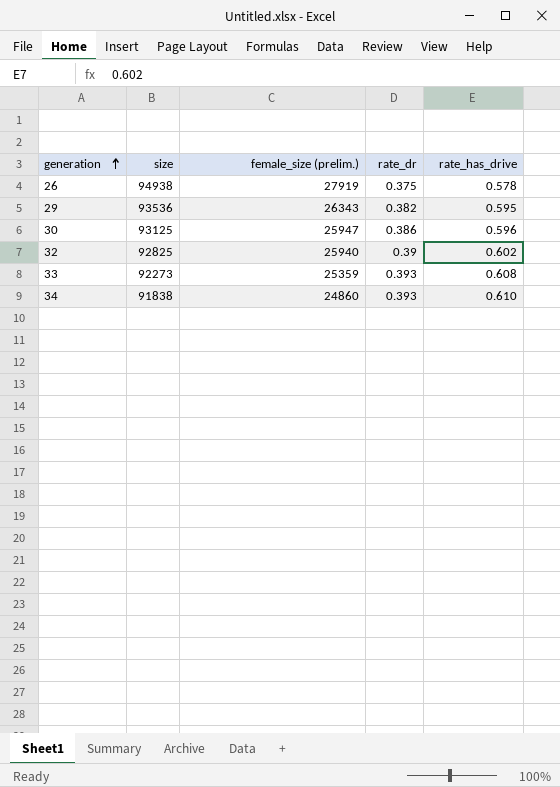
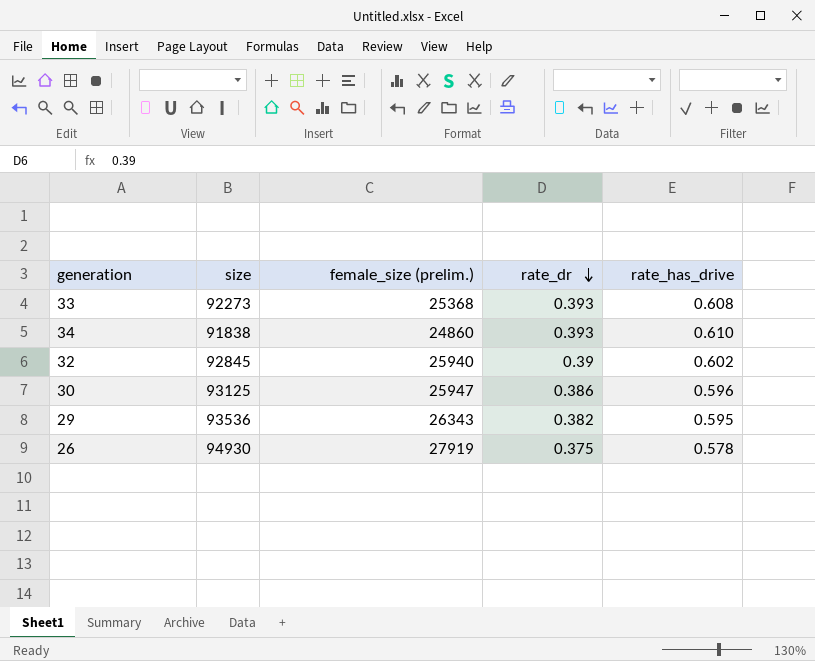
row order: generation ascending -> rate_dr descending
33 | female_size (prelim.): 25359 -> 25368
32 | size: 92825 -> 92845
26 | size: 94938 -> 94930

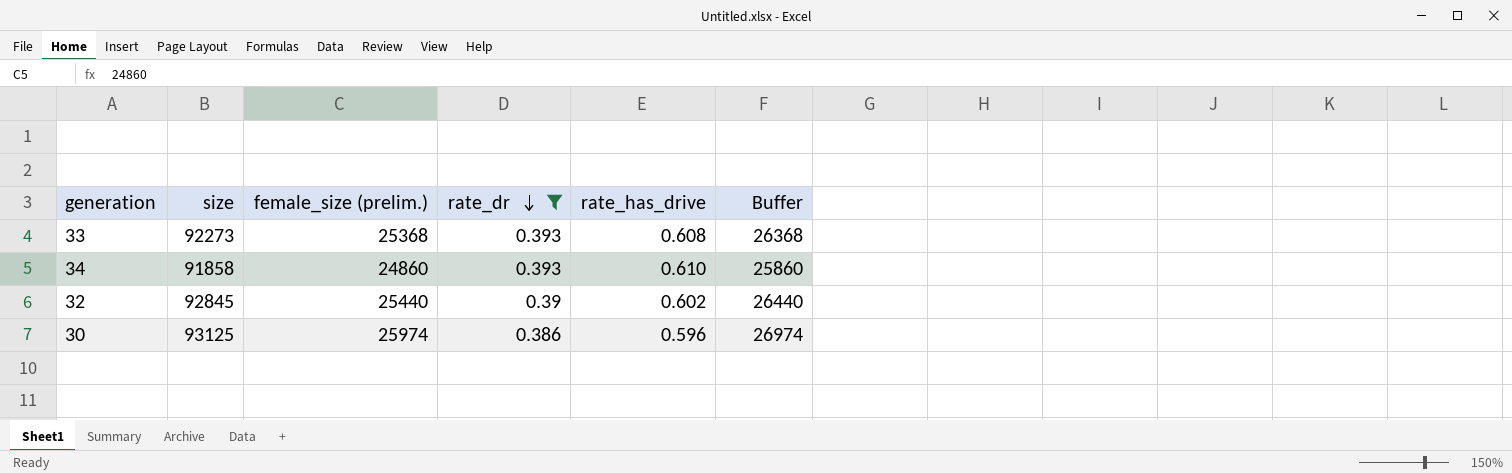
filter: none -> rate_dr >= 0.386
column Buffer | formula: none -> [female_size (prelim.)] + 1000
34 | size: 91838 -> 91858
32 | female_size (prelim.): 25940 -> 25440
30 | female_size (prelim.): 25947 -> 25974

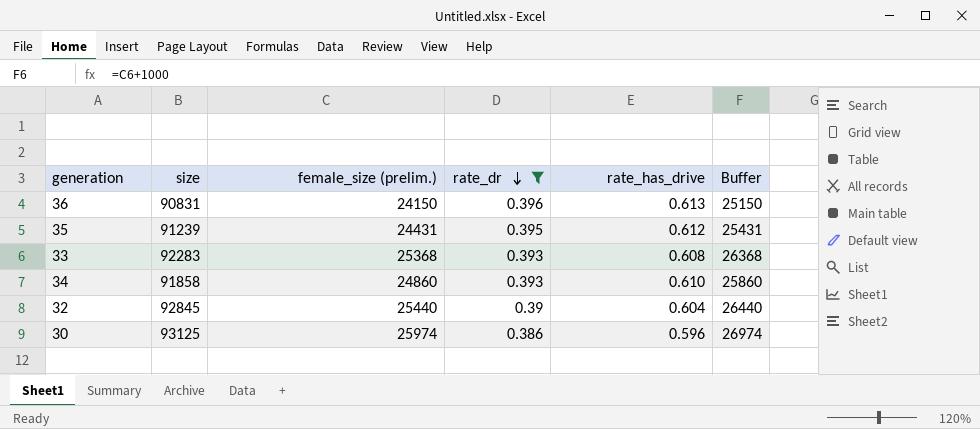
row 36: none -> 90831 | 24150 | 0.396 | 0.613 | 25150
row 35: none -> 91239 | 24431 | 0.395 | 0.612 | 25431
33 | size: 92273 -> 92283
32 | rate_has_drive: 0.602 -> 0.604

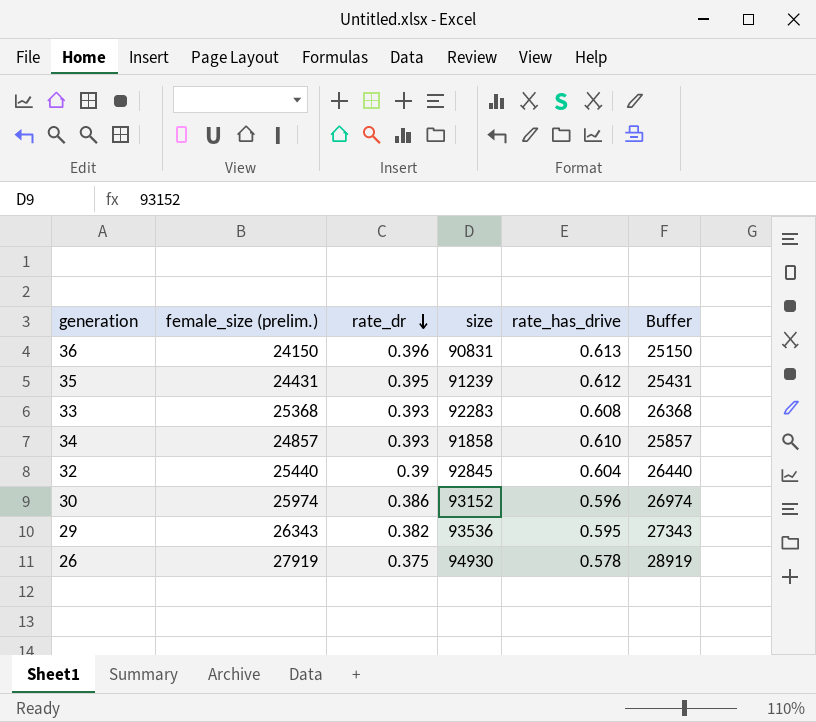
filter: rate_dr >= 0.386 -> none
column size | position: 2 -> 4
34 | female_size (prelim.): 24860 -> 24857
34 | Buffer: 25860 -> 25857
30 | size: 93125 -> 93152

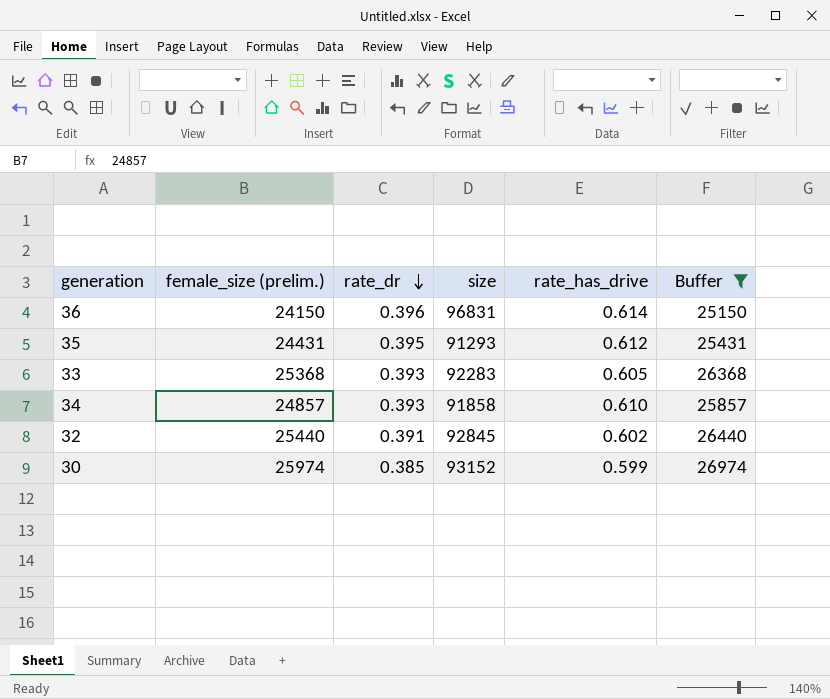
filter: none -> Buffer <= 26974
36 | size: 90831 -> 96831
36 | rate_has_drive: 0.613 -> 0.614
35 | size: 91239 -> 91293
33 | rate_has_drive: 0.608 -> 0.605
32 | rate_dr: 0.39 -> 0.391
32 | rate_has_drive: 0.604 -> 0.602
30 | rate_dr: 0.386 -> 0.385
30 | rate_has_drive: 0.596 -> 0.599

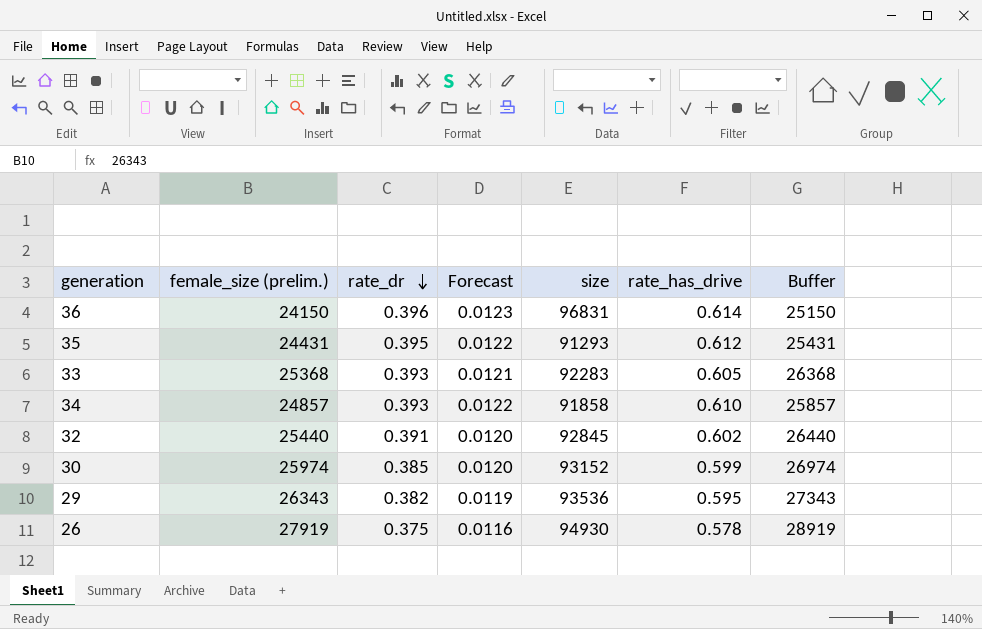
filter: Buffer <= 26974 -> none
column Forecast | formula: none -> [rate_has_drive] * 0.02

